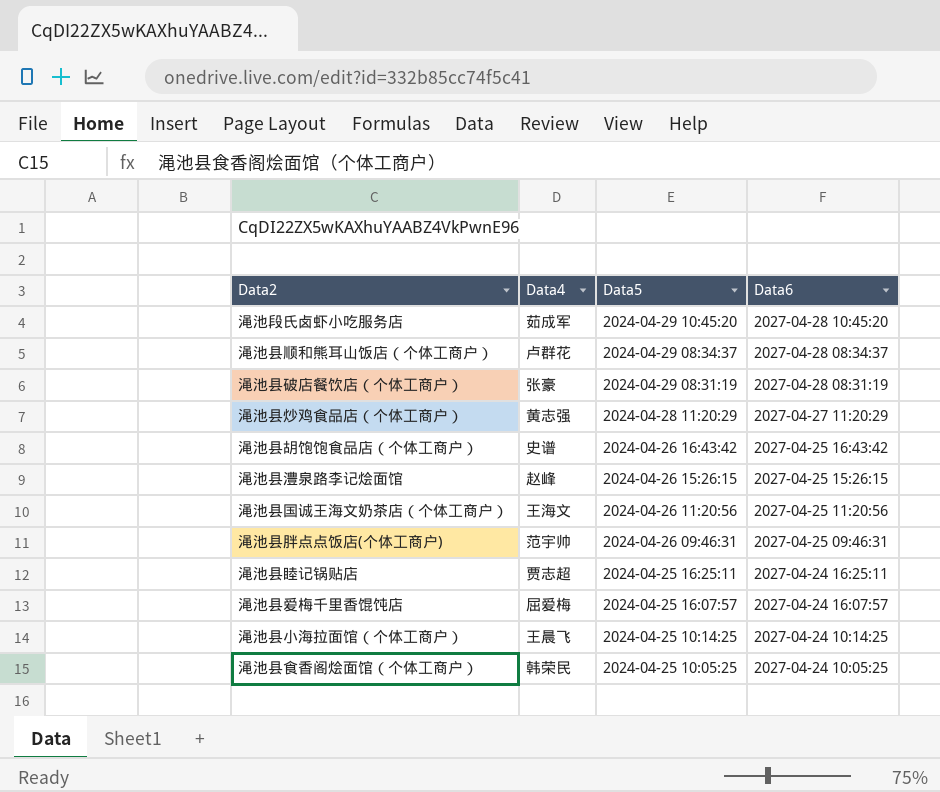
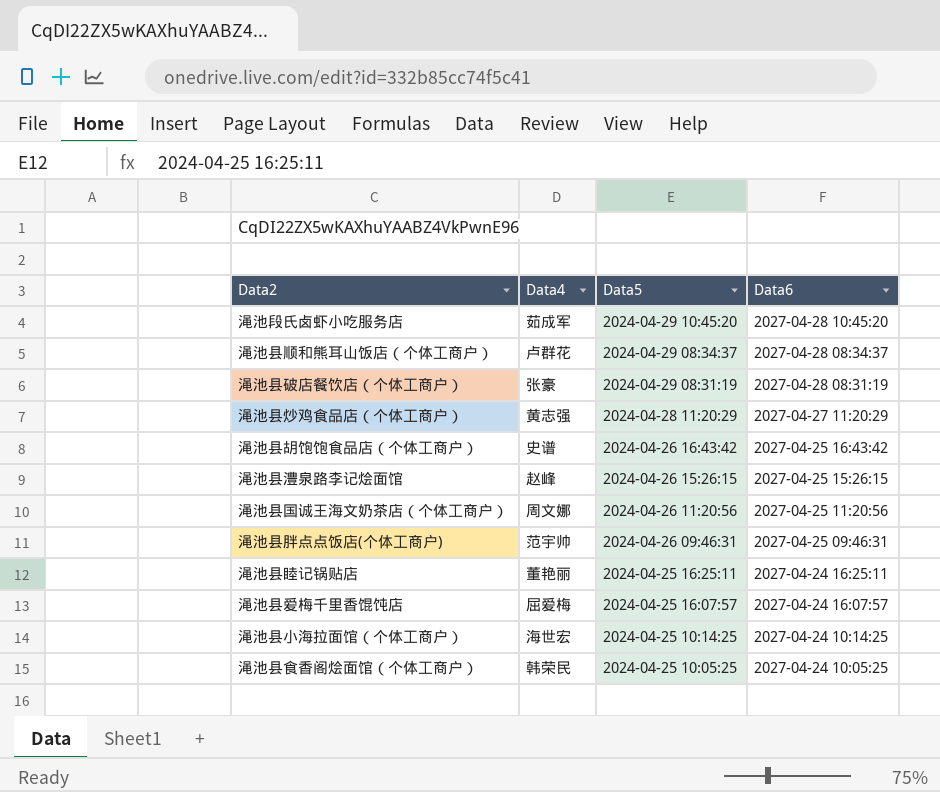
渑池县国诚王海文奶茶店（个体工商户） | Data4: 王海文 -> 周文娜
渑池县睦记锅贴店 | Data4: 贾志超 -> 董艳丽
渑池县小海拉面馆（个体工商户） | Data4: 王晨飞 -> 海世宏

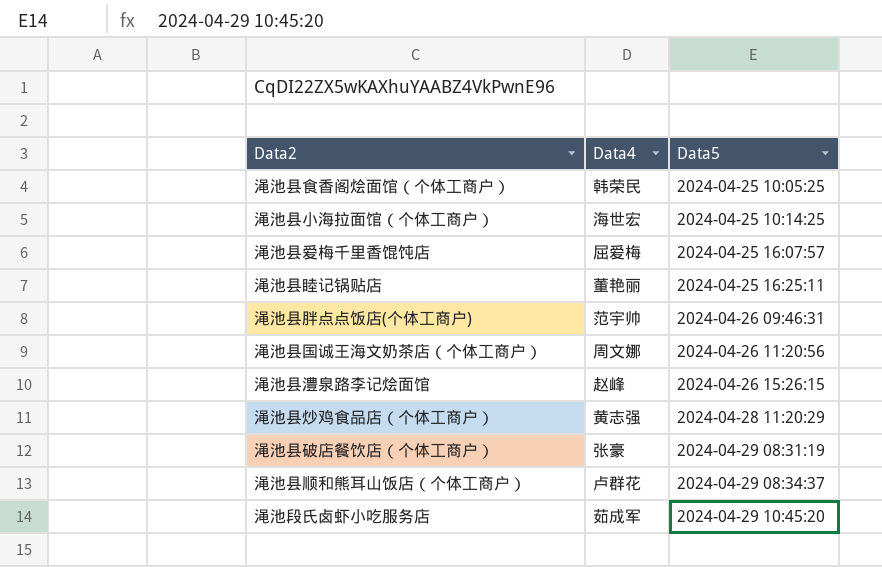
row order: Data5 descending -> Data5 ascending
column Data6 | position: 4 -> none
row 渑池县胡饱饱食品店（个体工商户）: 史谱 | 2024-04-26 16:43:42 | 2027-04-25 16:43:42 -> none

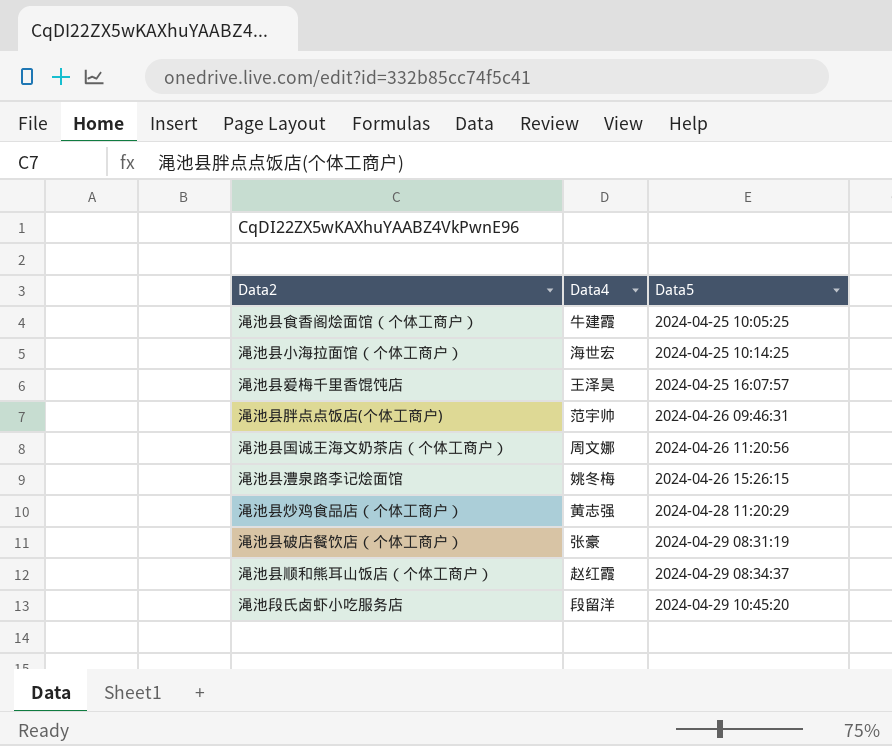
row 渑池县睦记锅贴店: 董艳丽 | 2024-04-25 16:25:11 -> none
渑池县食香阁烩面馆（个体工商户） | Data4: 韩荣民 -> 牛建霞
渑池县爱梅千里香馄饨店 | Data4: 屈爱梅 -> 王泽昊
渑池县澧泉路李记烩面馆 | Data4: 赵峰 -> 姚冬梅
渑池县顺和熊耳山饭店（个体工商户） | Data4: 卢群花 -> 赵红霞
渑池段氏卤虾小吃服务店 | Data4: 茹成军 -> 段留洋

